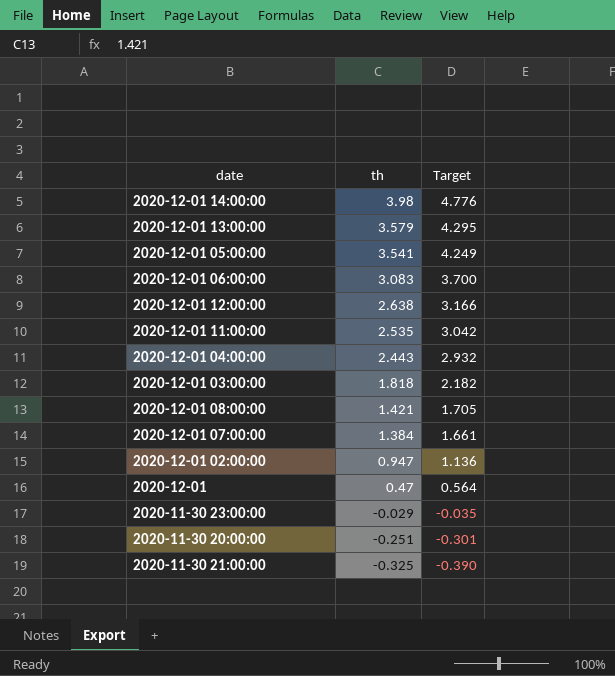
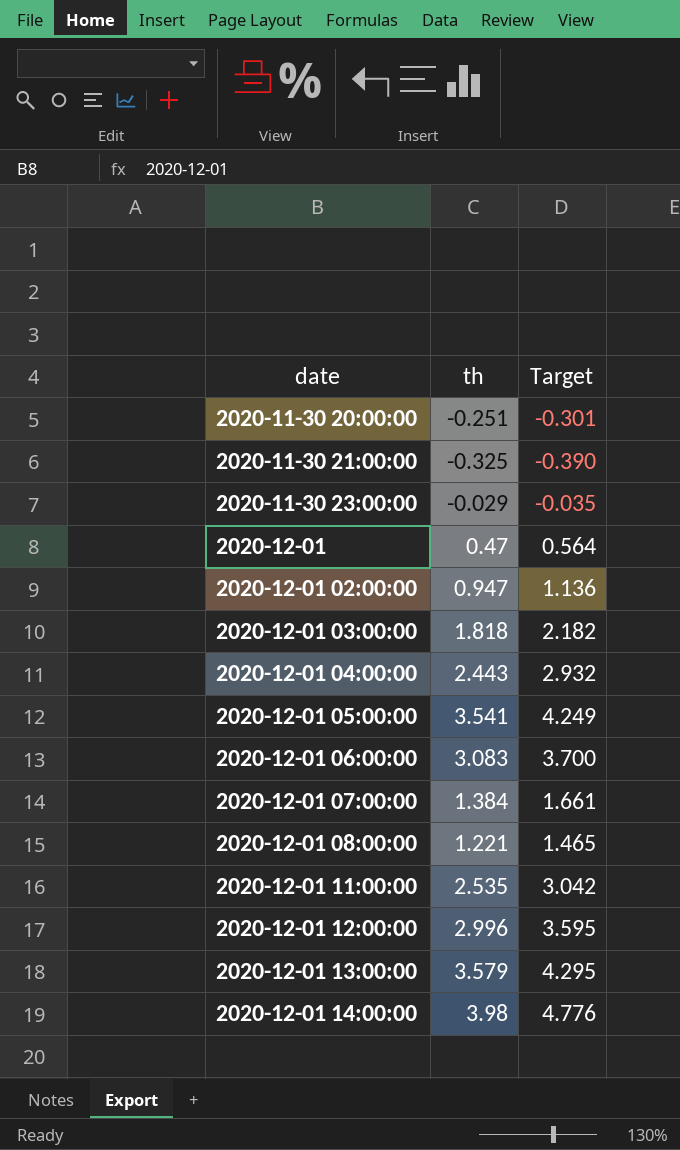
row order: th descending -> date ascending
2020-12-01 08:00:00 | th: 1.421 -> 1.221
2020-12-01 08:00:00 | Target: 1.705 -> 1.465
2020-12-01 12:00:00 | th: 2.638 -> 2.996
2020-12-01 12:00:00 | Target: 3.166 -> 3.595

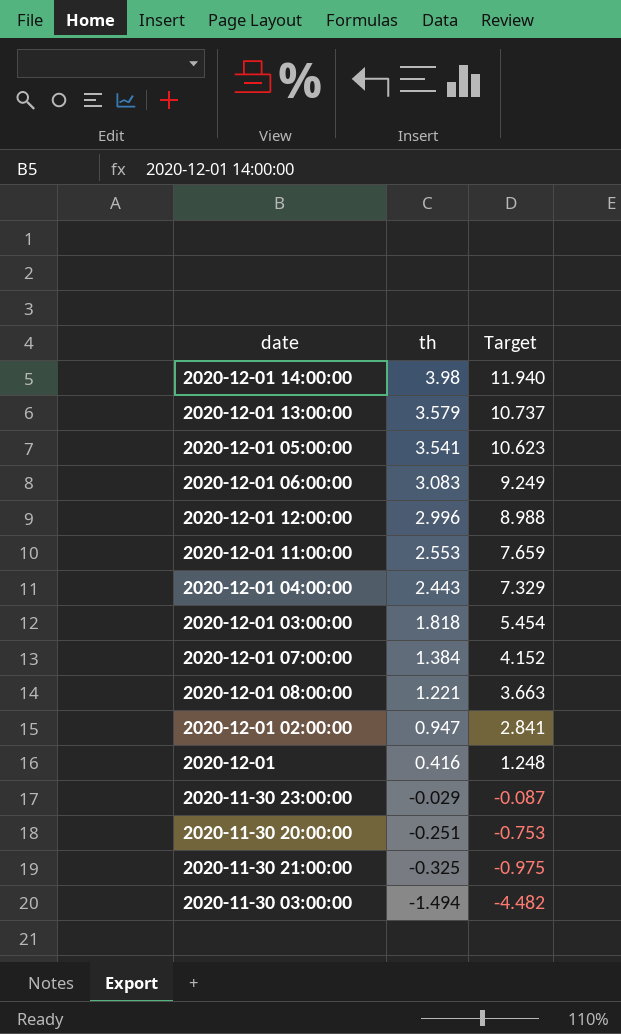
row order: date ascending -> th descending
column Target | formula: [th] * 1.2 -> [th] * 3
2020-12-01 11:00:00 | th: 2.535 -> 2.553
2020-12-01 | th: 0.47 -> 0.416
row 2020-11-30 03:00:00: none -> -1.494 | -4.482

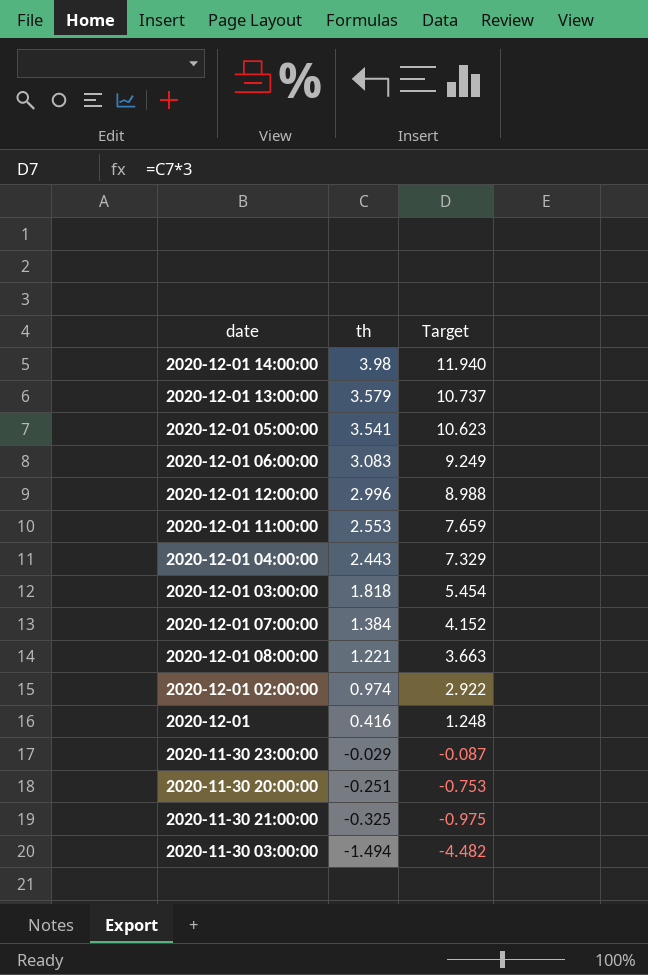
2020-12-01 02:00:00 | th: 0.947 -> 0.974
2020-12-01 02:00:00 | Target: 2.841 -> 2.922

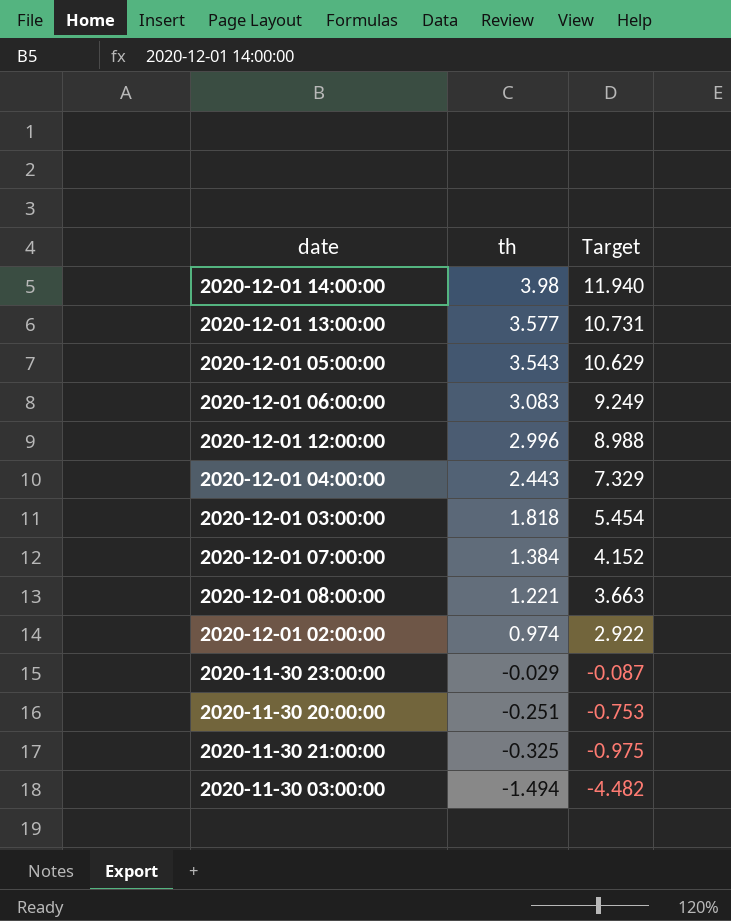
row 2020-12-01 11:00:00: 2.553 | 7.659 -> none
row 2020-12-01: 0.416 | 1.248 -> none
2020-12-01 13:00:00 | th: 3.579 -> 3.577
2020-12-01 13:00:00 | Target: 10.737 -> 10.731
2020-12-01 05:00:00 | th: 3.541 -> 3.543
2020-12-01 05:00:00 | Target: 10.623 -> 10.629

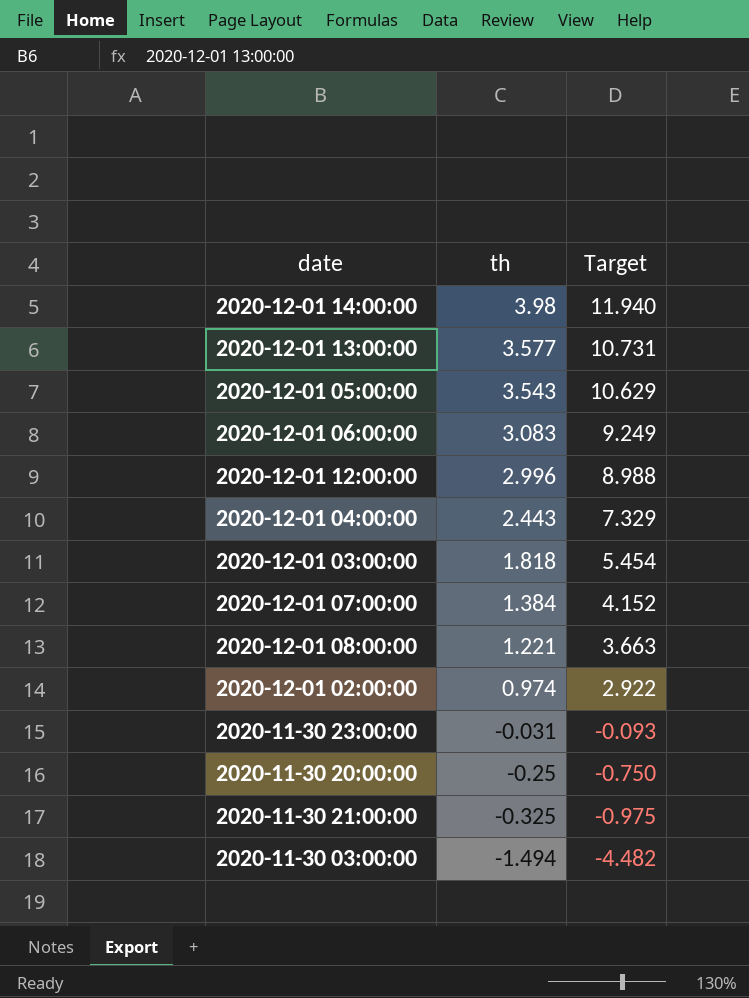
2020-11-30 23:00:00 | th: -0.029 -> -0.031
2020-11-30 23:00:00 | Target: -0.087 -> -0.093
2020-11-30 20:00:00 | th: -0.251 -> -0.25
2020-11-30 20:00:00 | Target: -0.753 -> -0.750

